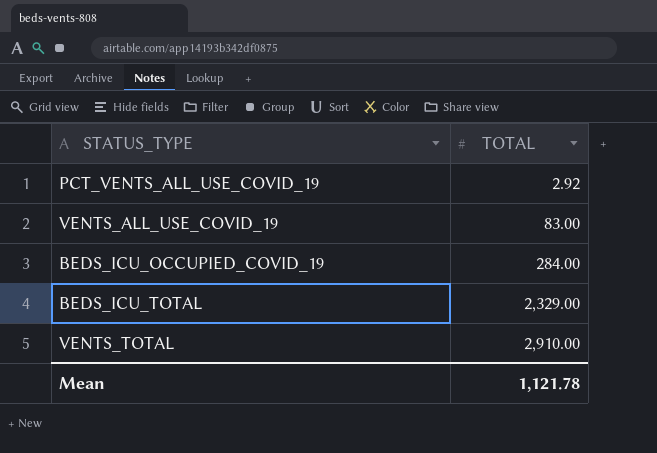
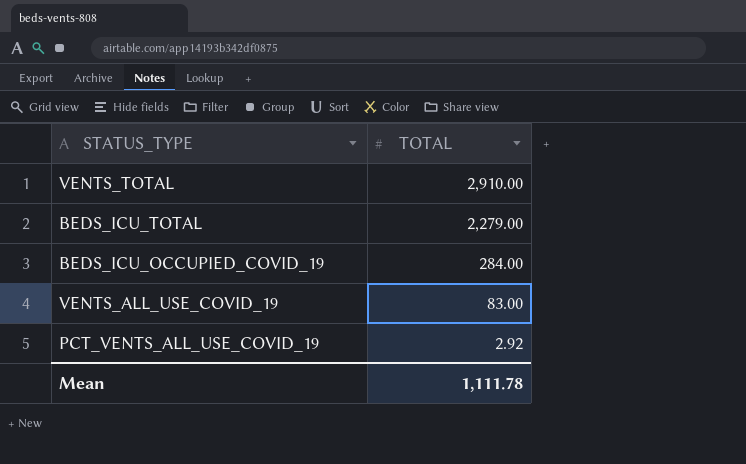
row order: TOTAL ascending -> TOTAL descending
BEDS_ICU_TOTAL | TOTAL: 2,329.00 -> 2,279.00
Mean | TOTAL: 1,121.78 -> 1,111.78

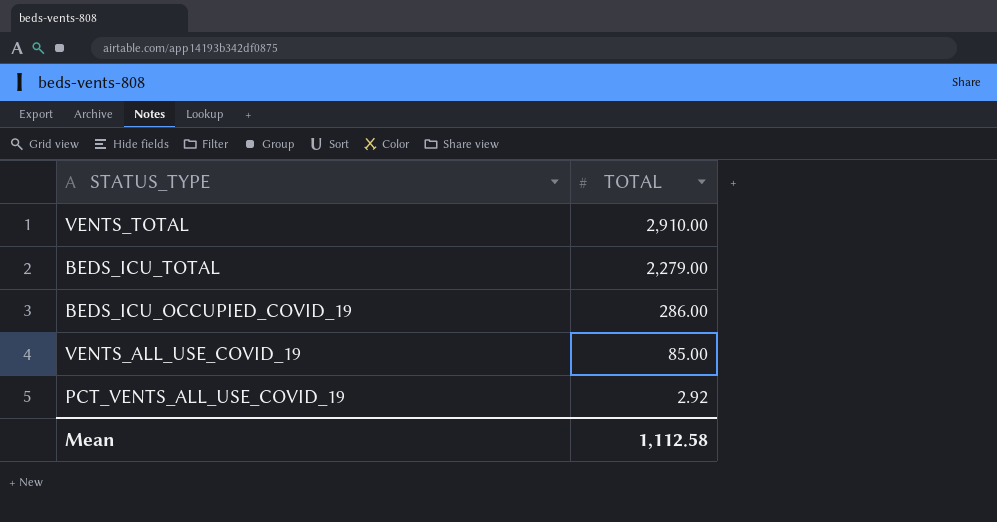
BEDS_ICU_OCCUPIED_COVID_19 | TOTAL: 284.00 -> 286.00
VENTS_ALL_USE_COVID_19 | TOTAL: 83.00 -> 85.00
Mean | TOTAL: 1,111.78 -> 1,112.58

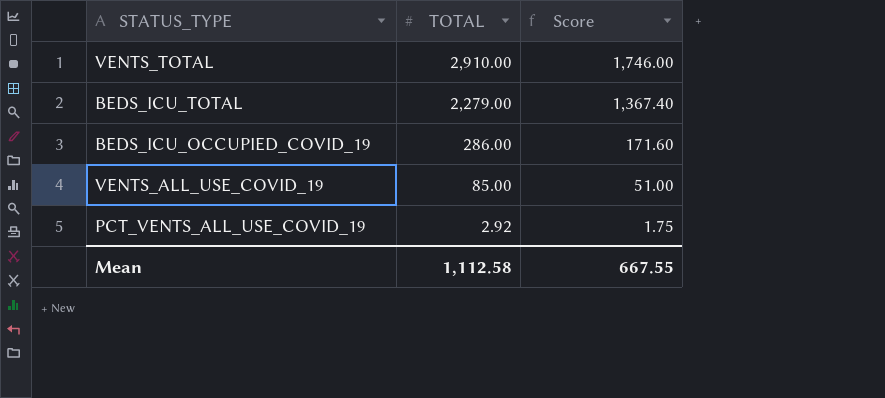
column Score | formula: none -> [TOTAL] * 0.6

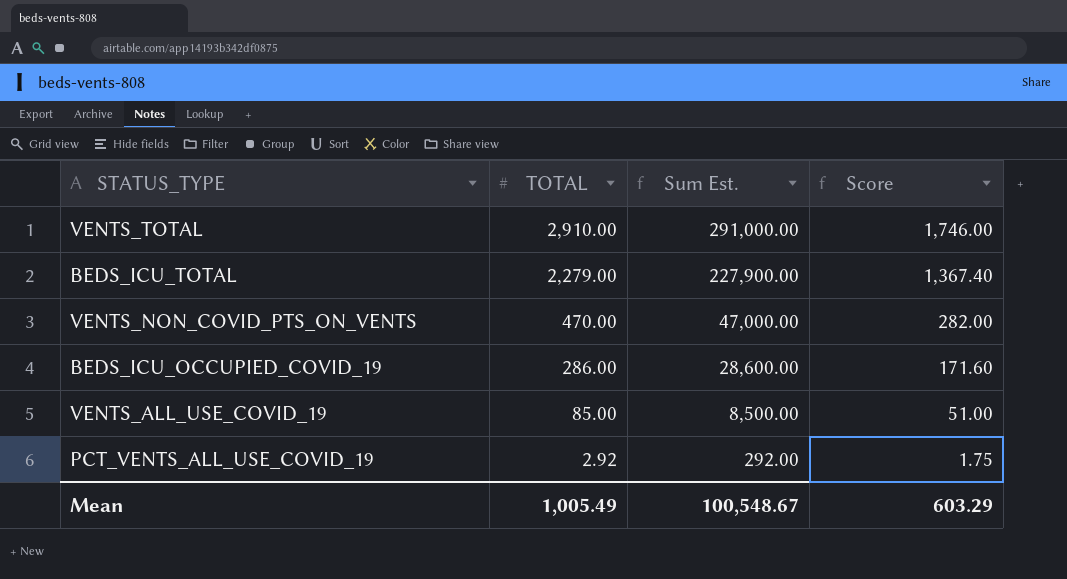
column Sum Est. | formula: none -> [TOTAL] * 100
row VENTS_NON_COVID_PTS_ON_VENTS: none -> 470.00 | 47,000.00 | 282.00
Mean | TOTAL: 1,112.58 -> 1,005.49
Mean | Score: 667.55 -> 603.29

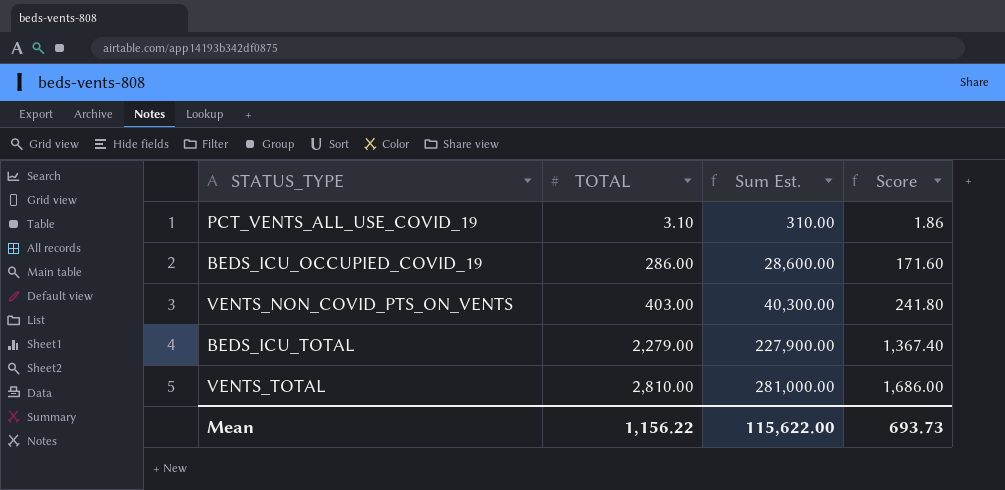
row order: TOTAL descending -> TOTAL ascending
row VENTS_ALL_USE_COVID_19: 85.00 | 8,500.00 | 51.00 -> none
PCT_VENTS_ALL_USE_COVID_19 | TOTAL: 2.92 -> 3.10
PCT_VENTS_ALL_USE_COVID_19 | Sum Est.: 292.00 -> 310.00
PCT_VENTS_ALL_USE_COVID_19 | Score: 1.75 -> 1.86
VENTS_NON_COVID_PTS_ON_VENTS | TOTAL: 470.00 -> 403.00
VENTS_NON_COVID_PTS_ON_VENTS | Sum Est.: 47,000.00 -> 40,300.00
VENTS_NON_COVID_PTS_ON_VENTS | Score: 282.00 -> 241.80
VENTS_TOTAL | TOTAL: 2,910.00 -> 2,810.00
VENTS_TOTAL | Sum Est.: 291,000.00 -> 281,000.00
VENTS_TOTAL | Score: 1,746.00 -> 1,686.00
Mean | TOTAL: 1,005.49 -> 1,156.22
Mean | Sum Est.: 100,548.67 -> 115,622.00
Mean | Score: 603.29 -> 693.73

